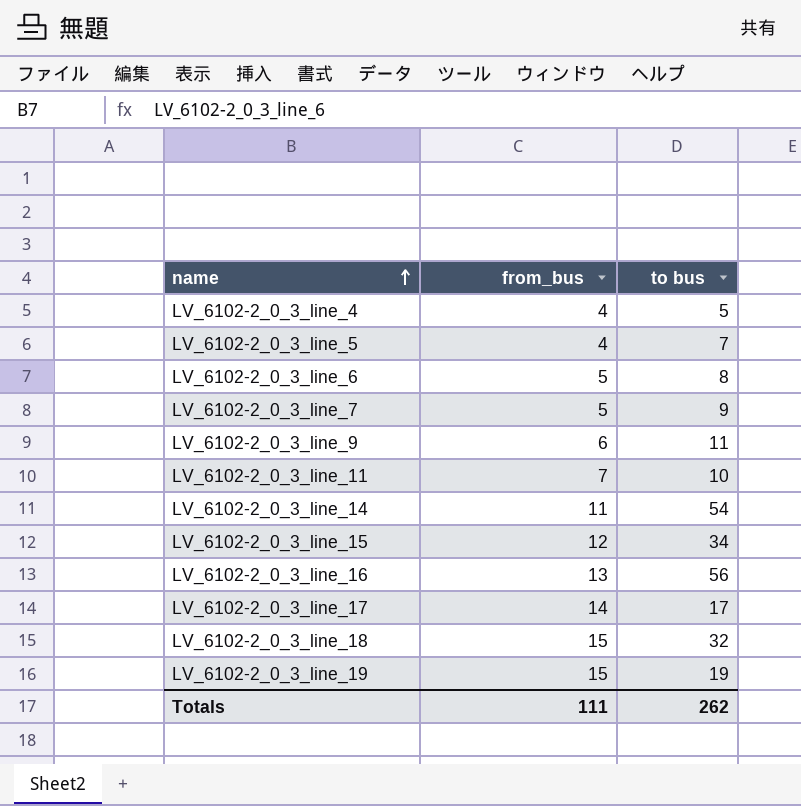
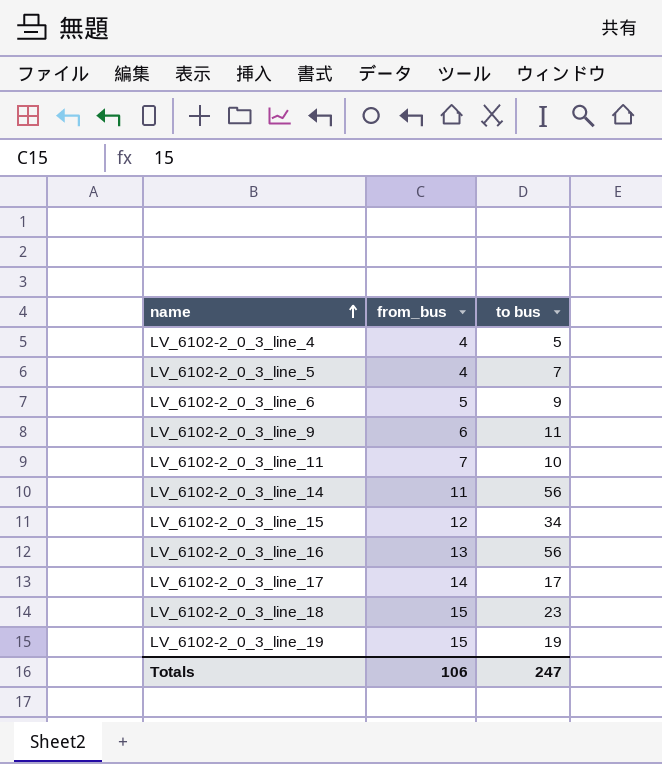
row LV_6102-2_0_3_line_7: 5 | 9 -> none
LV_6102-2_0_3_line_6 | to bus: 8 -> 9
LV_6102-2_0_3_line_14 | to bus: 54 -> 56
LV_6102-2_0_3_line_18 | to bus: 32 -> 23
Totals | from_bus: 111 -> 106
Totals | to bus: 262 -> 247

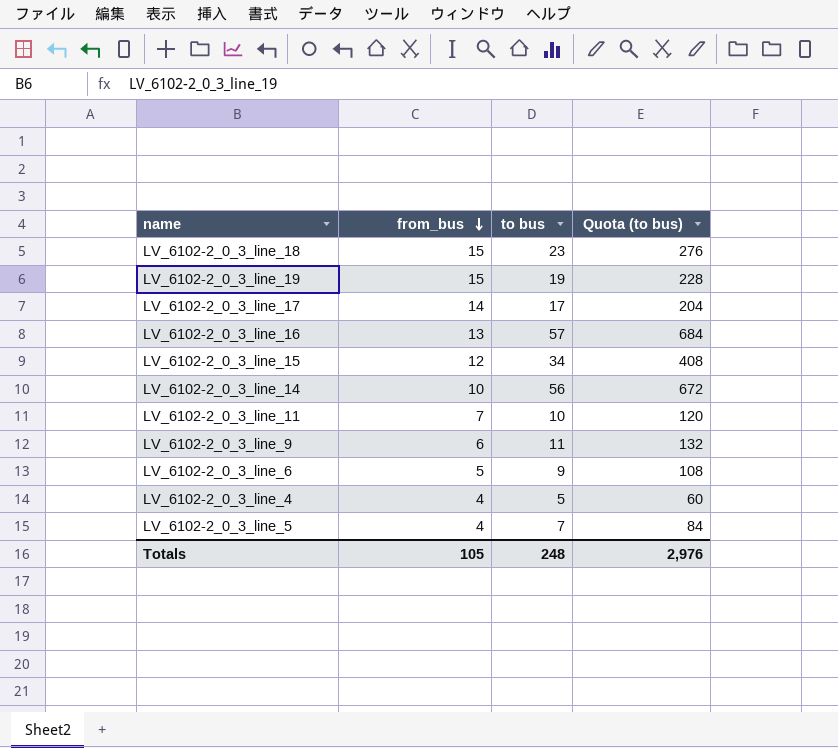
row order: name ascending -> from_bus descending
column Quota (to bus) | formula: none -> [to bus] * 12
LV_6102-2_0_3_line_16 | to bus: 56 -> 57
LV_6102-2_0_3_line_14 | from_bus: 11 -> 10
Totals | from_bus: 106 -> 105
Totals | to bus: 247 -> 248

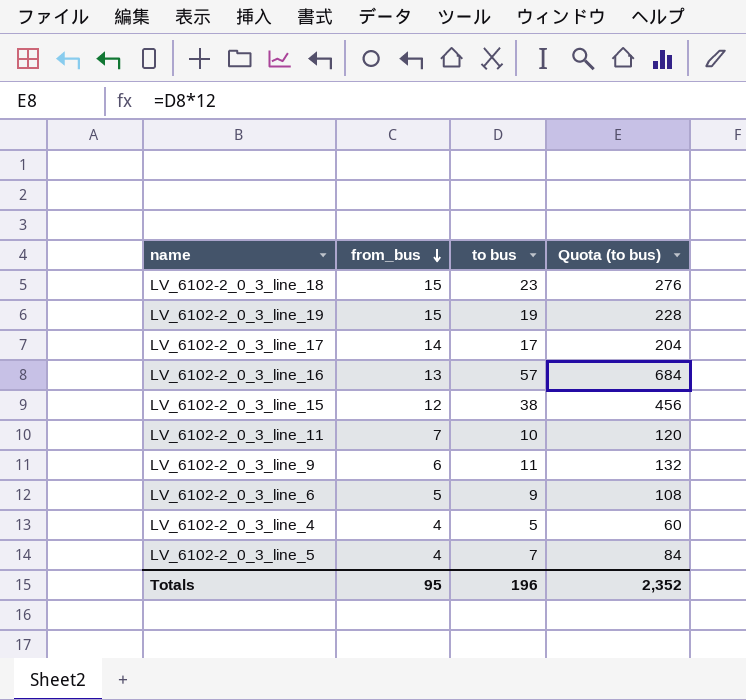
row LV_6102-2_0_3_line_14: 10 | 56 | 672 -> none
LV_6102-2_0_3_line_15 | to bus: 34 -> 38
LV_6102-2_0_3_line_15 | Quota (to bus): 408 -> 456
Totals | from_bus: 105 -> 95
Totals | to bus: 248 -> 196
Totals | Quota (to bus): 2,976 -> 2,352

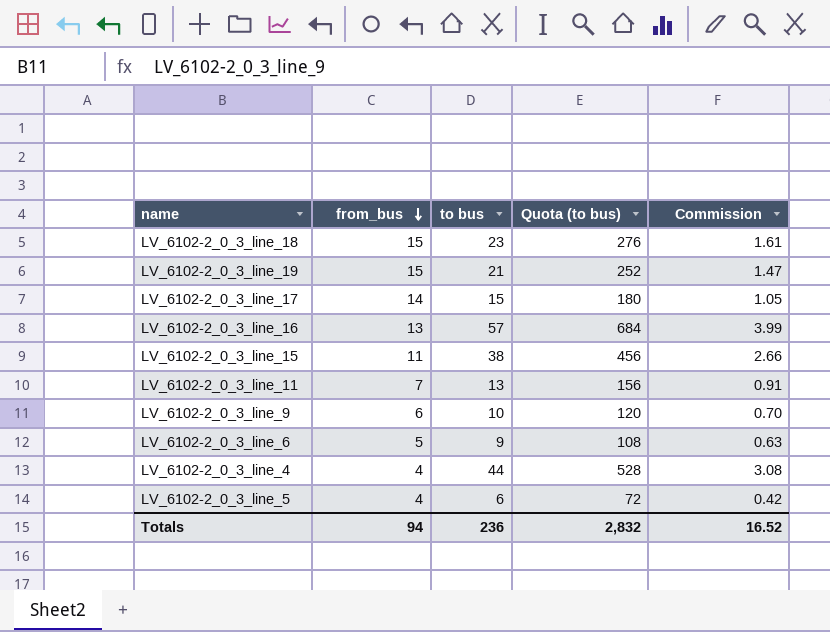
column Commission | formula: none -> [to bus] * 0.07
LV_6102-2_0_3_line_19 | to bus: 19 -> 21
LV_6102-2_0_3_line_19 | Quota (to bus): 228 -> 252
LV_6102-2_0_3_line_17 | to bus: 17 -> 15
LV_6102-2_0_3_line_17 | Quota (to bus): 204 -> 180
LV_6102-2_0_3_line_15 | from_bus: 12 -> 11
LV_6102-2_0_3_line_11 | to bus: 10 -> 13
LV_6102-2_0_3_line_11 | Quota (to bus): 120 -> 156
LV_6102-2_0_3_line_9 | to bus: 11 -> 10
LV_6102-2_0_3_line_9 | Quota (to bus): 132 -> 120
LV_6102-2_0_3_line_4 | to bus: 5 -> 44
LV_6102-2_0_3_line_4 | Quota (to bus): 60 -> 528
LV_6102-2_0_3_line_5 | to bus: 7 -> 6
LV_6102-2_0_3_line_5 | Quota (to bus): 84 -> 72
Totals | from_bus: 95 -> 94
Totals | to bus: 196 -> 236
Totals | Quota (to bus): 2,352 -> 2,832

